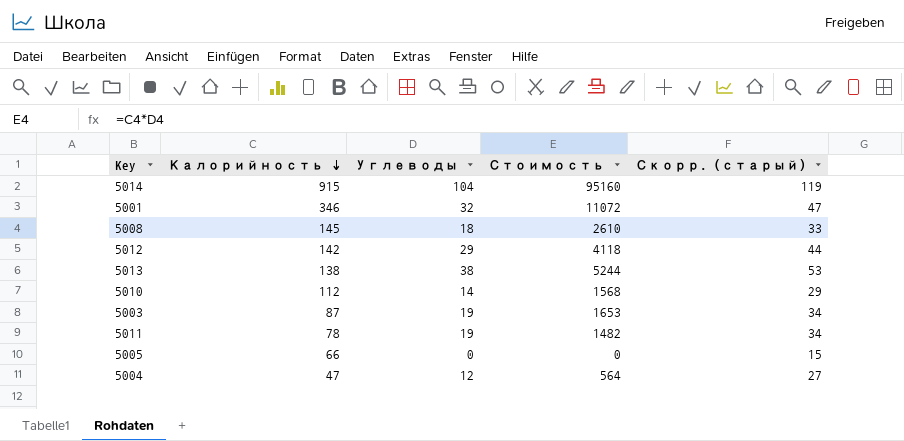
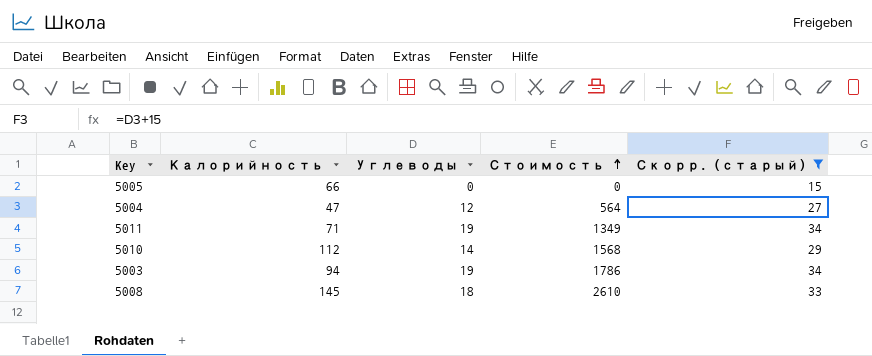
filter: none -> Скорр. (старый) <= 34
row order: Калорийность descending -> Стоимость ascending
5011 | Калорийность: 78 -> 71
5011 | Стоимость: 1482 -> 1349
5003 | Калорийность: 87 -> 94
5003 | Стоимость: 1653 -> 1786

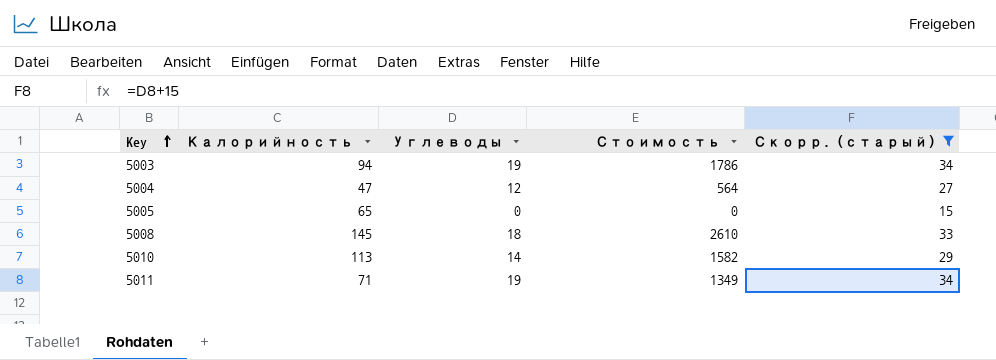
row order: Стоимость ascending -> Key ascending
5005 | Калорийность: 66 -> 65
5010 | Калорийность: 112 -> 113
5010 | Стоимость: 1568 -> 1582

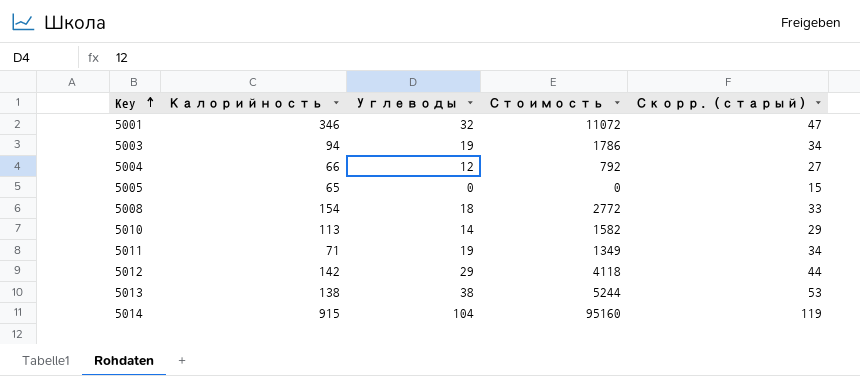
filter: Скорр. (старый) <= 34 -> none
5004 | Калорийность: 47 -> 66
5004 | Стоимость: 564 -> 792
5008 | Калорийность: 145 -> 154
5008 | Стоимость: 2610 -> 2772

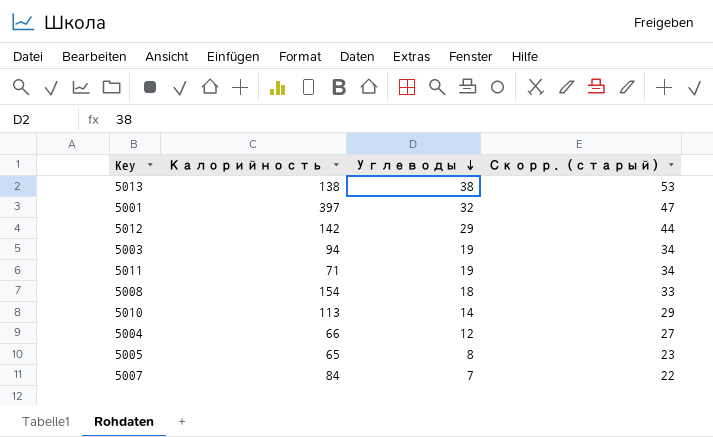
row order: Key ascending -> Углеводы descending
column Стоимость | formula: [Калорийность] * [Углеводы] -> none
row 5014: 915 | 104 | 95160 | 119 -> none
5001 | Калорийность: 346 -> 397
5005 | Углеводы: 0 -> 8
5005 | Скорр. (старый): 15 -> 23
row 5007: none -> 84 | 7 | 22

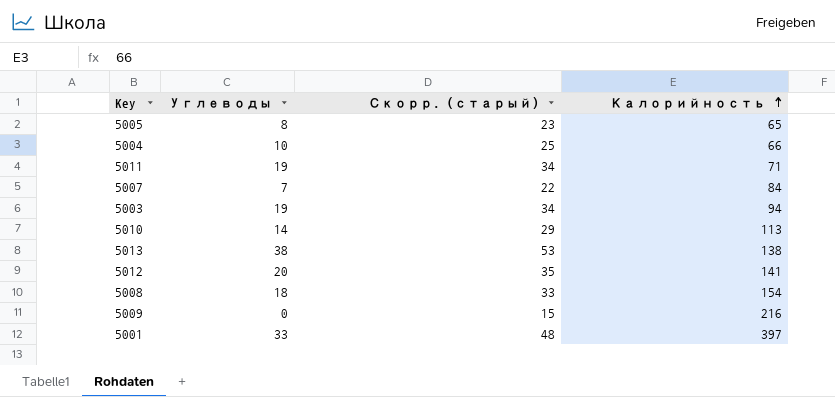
row order: Углеводы descending -> Калорийность ascending
column Калорийность | position: 2 -> 4
5004 | Углеводы: 12 -> 10
5004 | Скорр. (старый): 27 -> 25
5012 | Углеводы: 29 -> 20
5012 | Скорр. (старый): 44 -> 35
5012 | Калорийность: 142 -> 141
row 5009: none -> 0 | 15 | 216
5001 | Углеводы: 32 -> 33
5001 | Скорр. (старый): 47 -> 48

